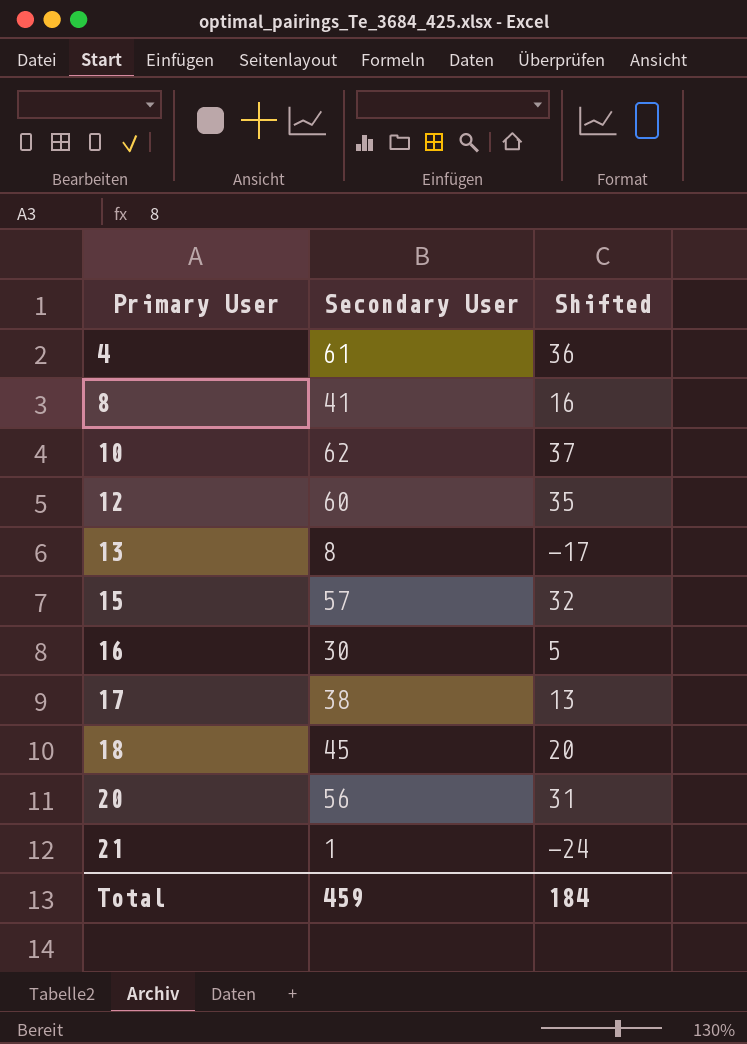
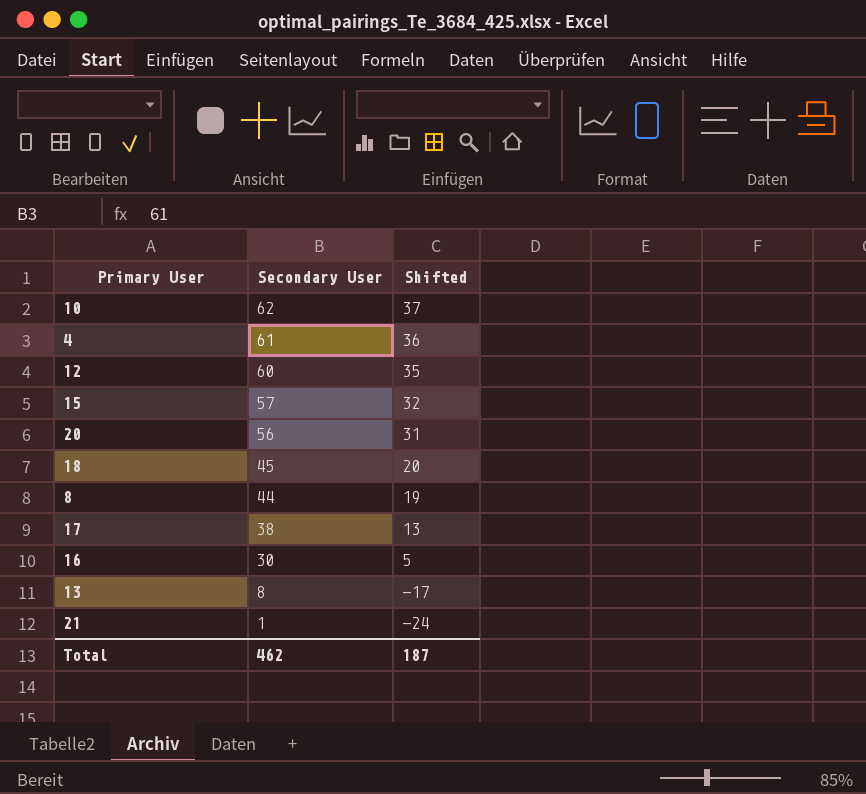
row order: Primary User ascending -> Secondary User descending
8 | Secondary User: 41 -> 44
8 | Shifted: 16 -> 19
Total | Secondary User: 459 -> 462
Total | Shifted: 184 -> 187

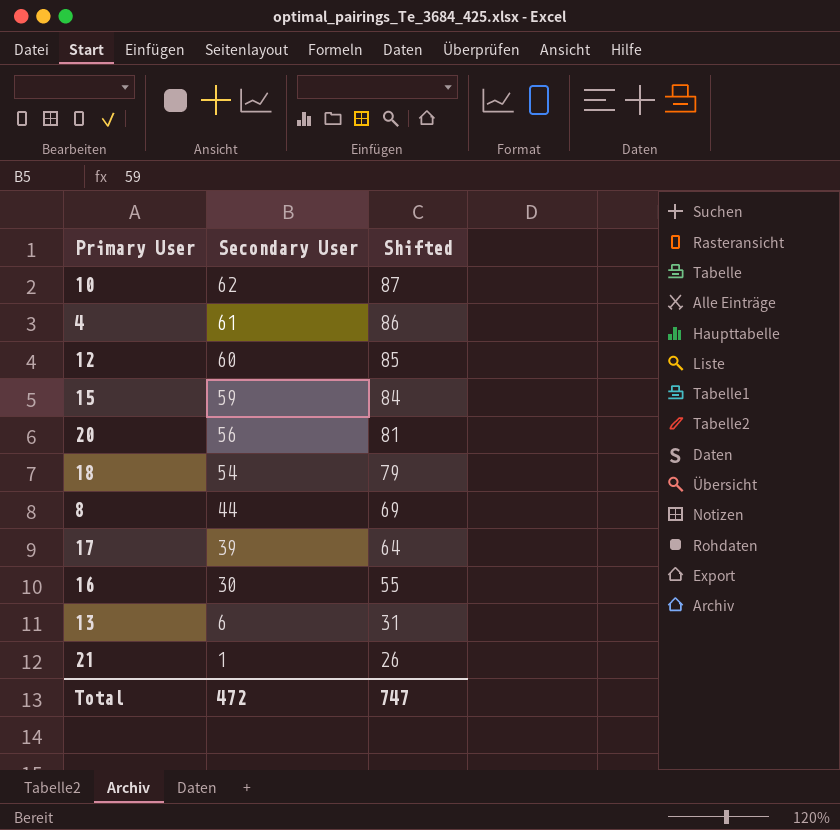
column Shifted | formula: [Secondary User] - 25 -> [Secondary User] + 25
15 | Secondary User: 57 -> 59
18 | Secondary User: 45 -> 54
17 | Secondary User: 38 -> 39
13 | Secondary User: 8 -> 6
Total | Secondary User: 462 -> 472
Total | Shifted: 187 -> 747

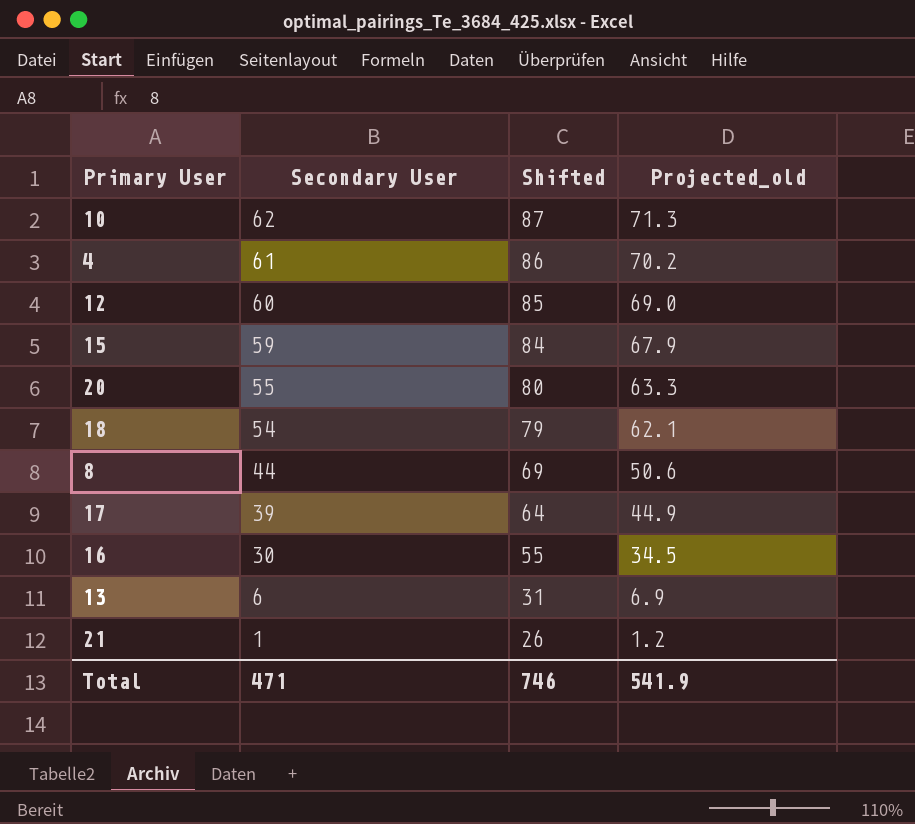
column Projected_old | formula: none -> [Secondary User] * 1.15
20 | Secondary User: 56 -> 55
20 | Shifted: 81 -> 80
Total | Secondary User: 472 -> 471
Total | Shifted: 747 -> 746

